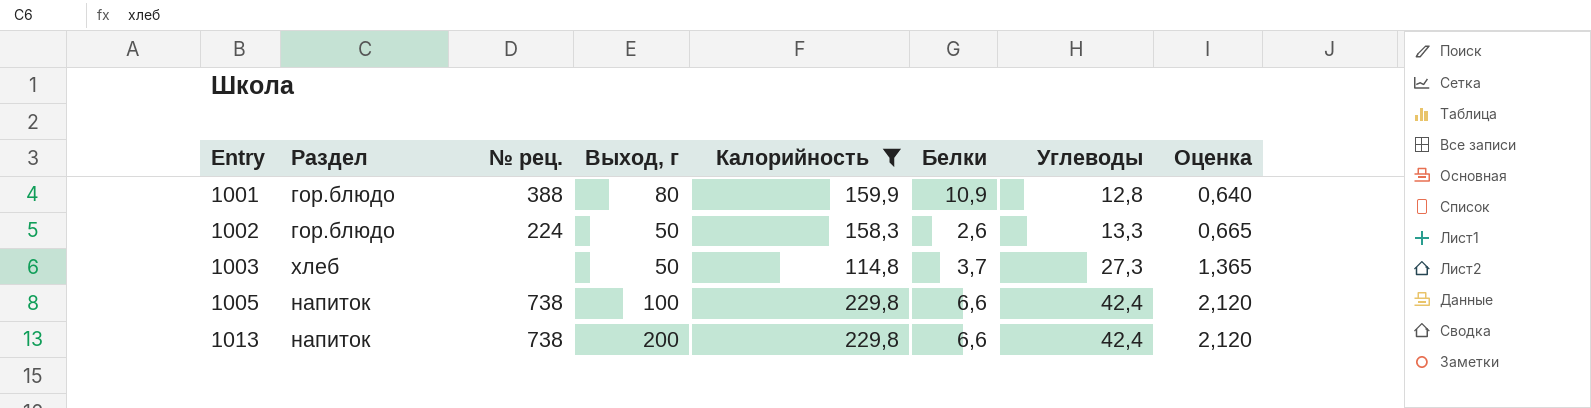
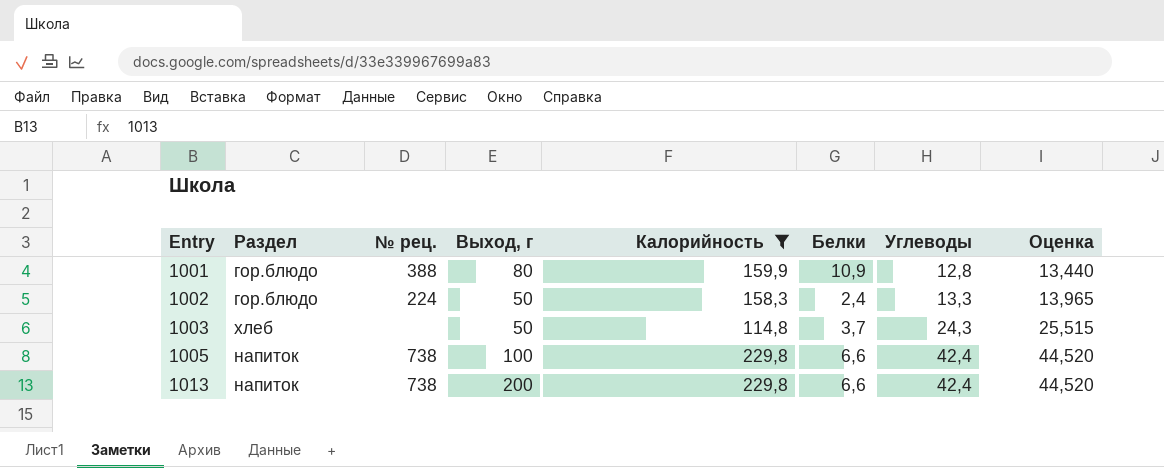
column Оценка | formula: [Углеводы] * 0,05 -> [Углеводы] * 1,05
1002 | Белки: 2,6 -> 2,4
1003 | Углеводы: 27,3 -> 24,3

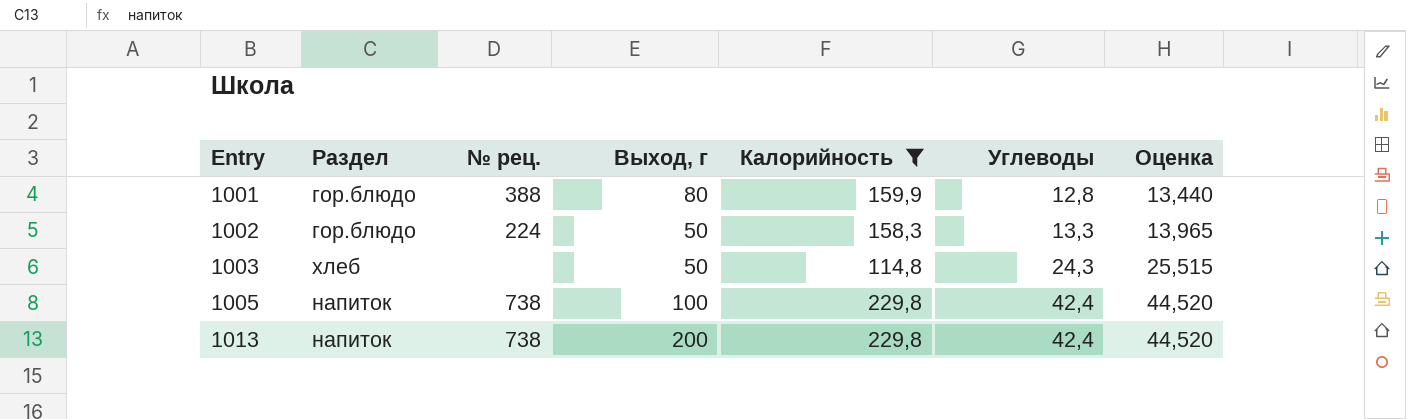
column Белки | position: 6 -> none

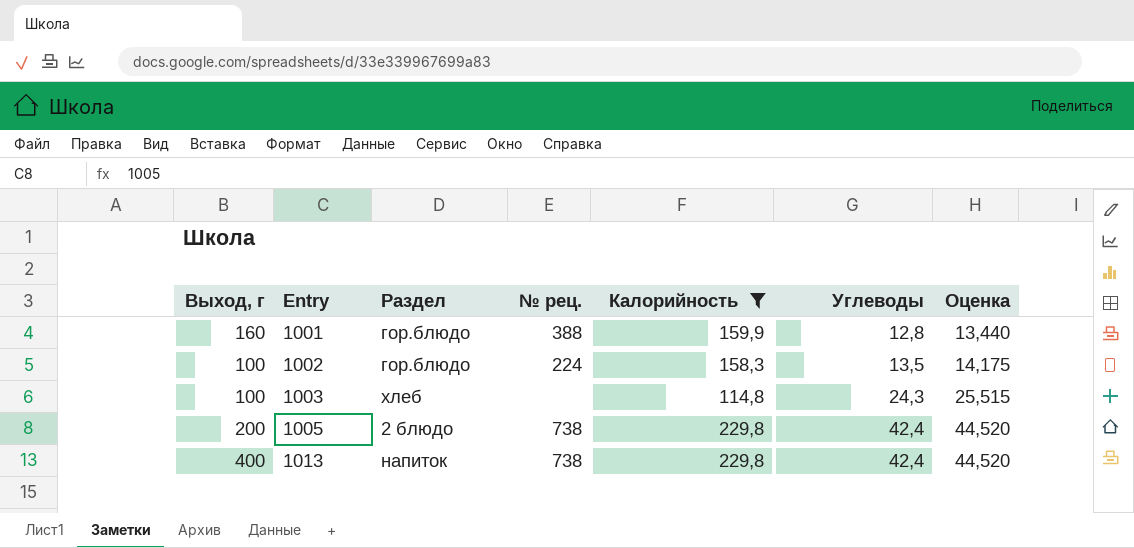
column Выход, г | position: 4 -> 1
1001 | Выход, г: 80 -> 160
1002 | Выход, г: 50 -> 100
1002 | Углеводы: 13,3 -> 13,5
1002 | Оценка: 13,965 -> 14,175
1003 | Выход, г: 50 -> 100
1005 | Выход, г: 100 -> 200
1005 | Раздел: напиток -> 2 блюдо
1013 | Выход, г: 200 -> 400

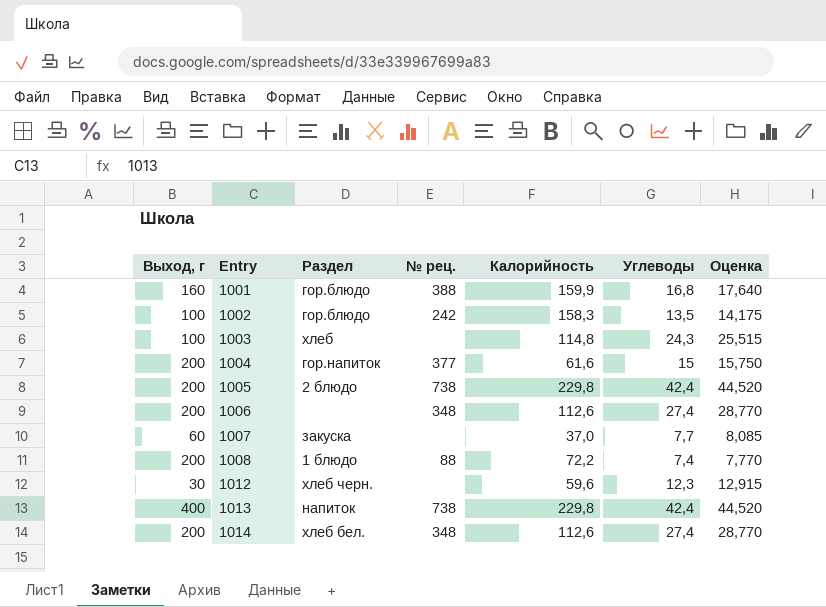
filter: Калорийность >= 114,8 -> none
1001 | Углеводы: 12,8 -> 16,8
1001 | Оценка: 13,440 -> 17,640
1002 | № рец.: 224 -> 242

